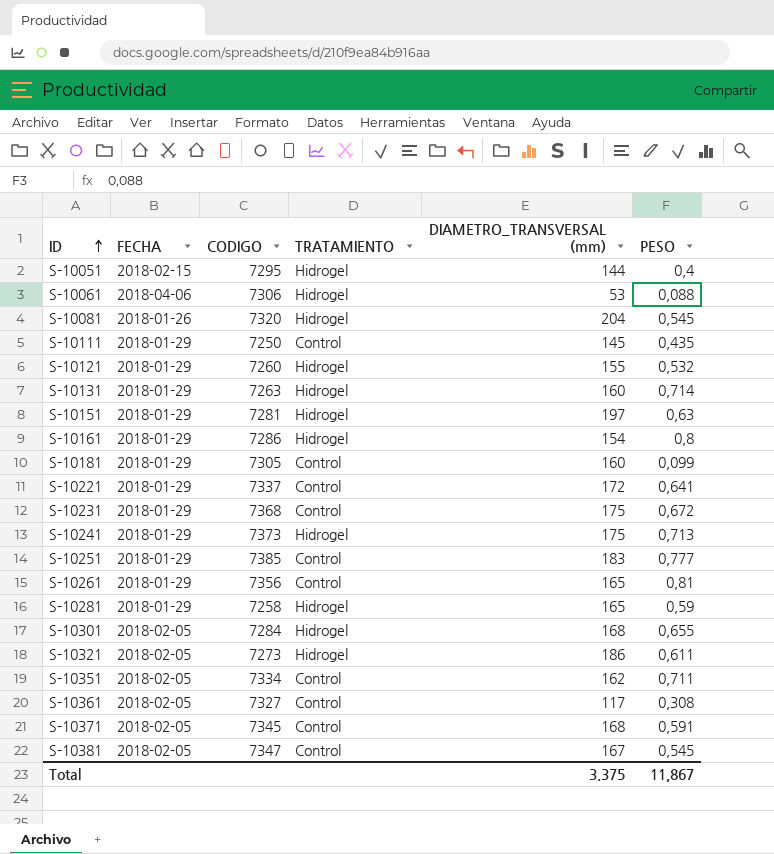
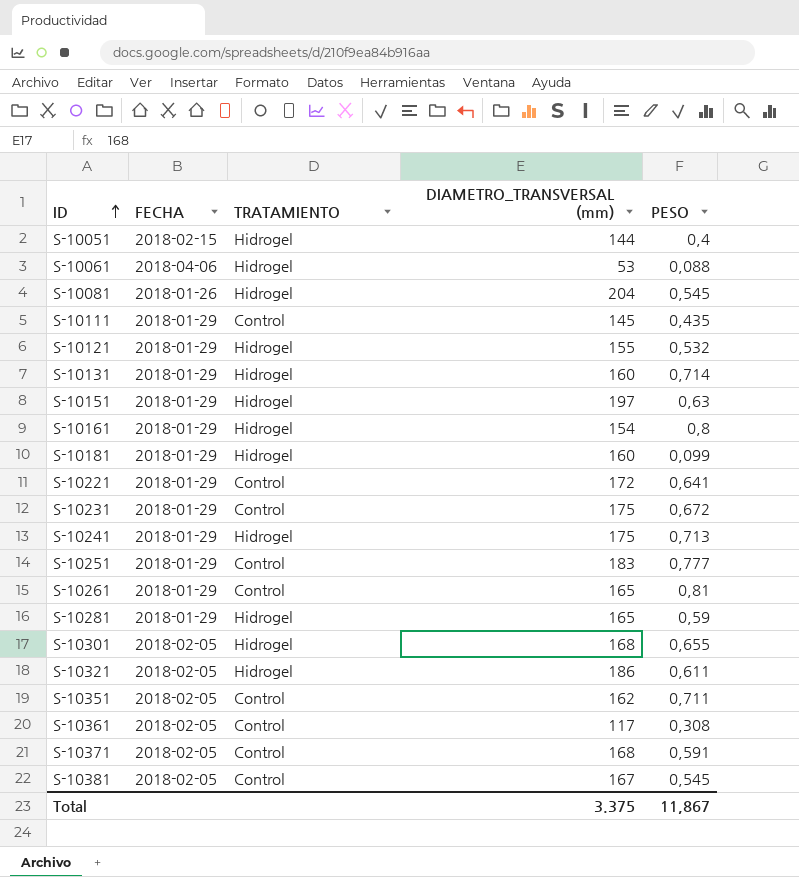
column CODIGO | position: 3 -> none
S-10181 | TRATAMIENTO: Control -> Hidrogel

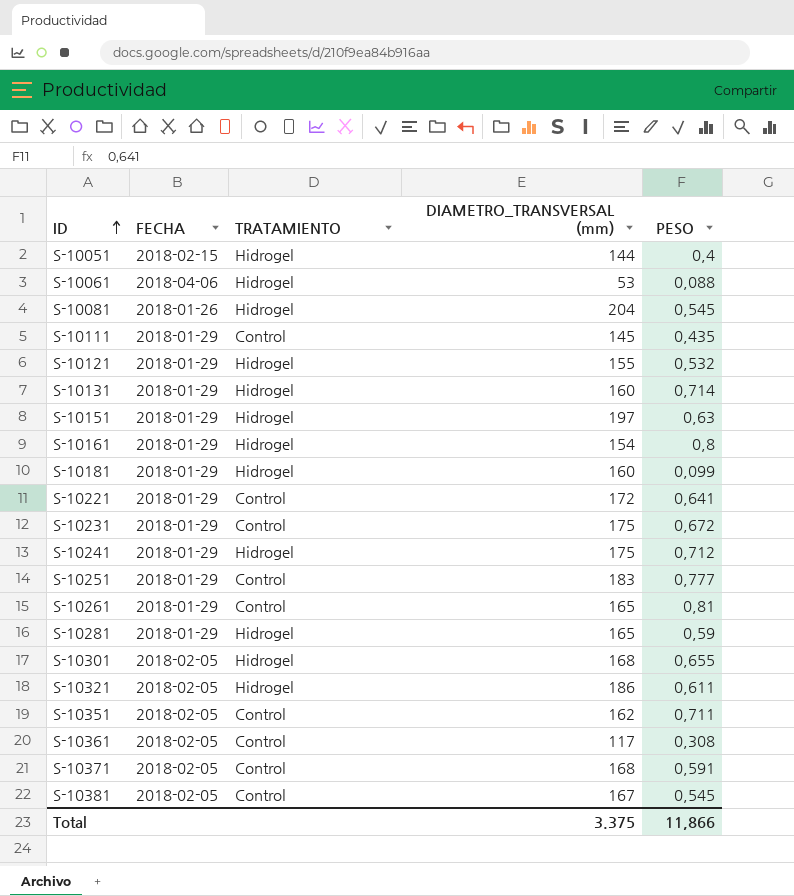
S-10241 | PESO: 0,713 -> 0,712
Total | PESO: 11,867 -> 11,866

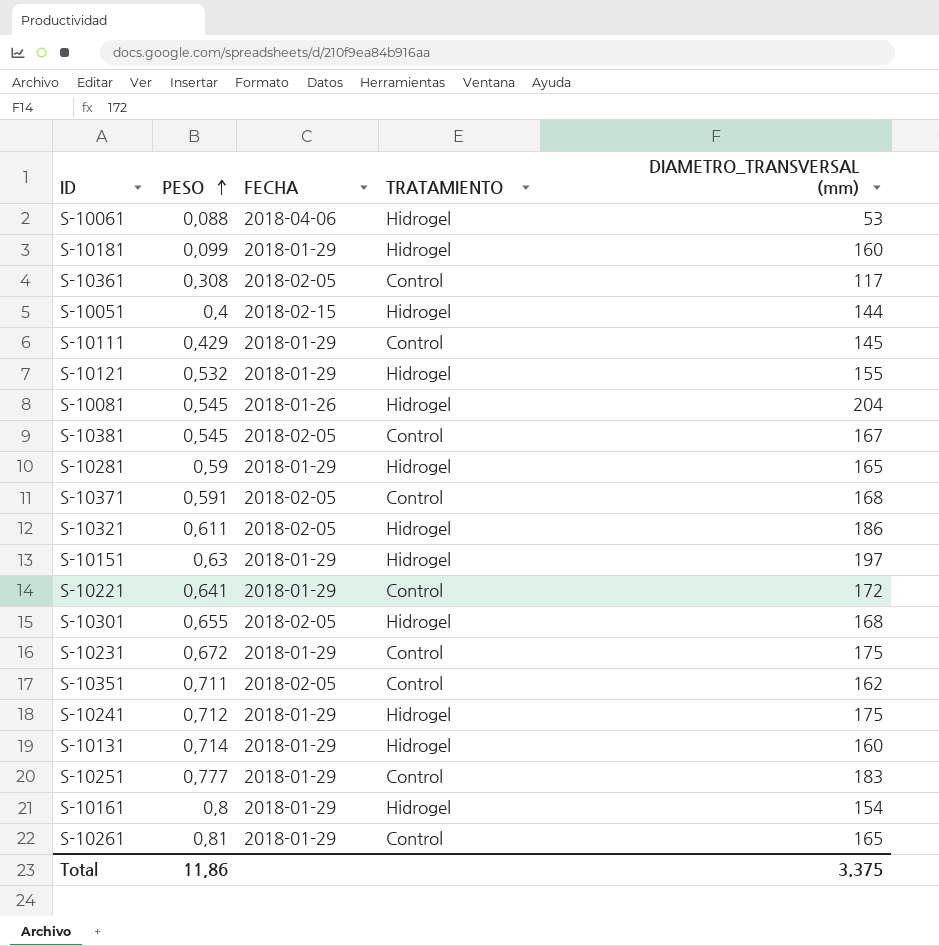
row order: ID ascending -> PESO ascending
column PESO | position: 5 -> 2
S-10111 | PESO: 0,435 -> 0,429
Total | PESO: 11,866 -> 11,86

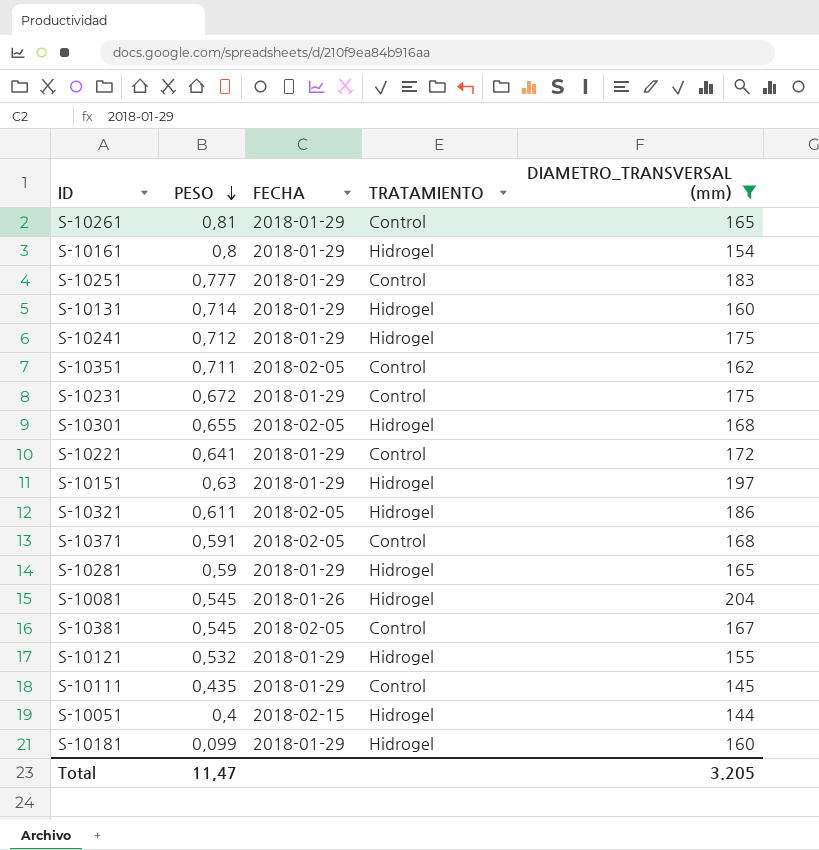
filter: none -> DIAMETRO_TRANSVERSAL (mm) >= 144
row order: PESO ascending -> PESO descending
S-10111 | PESO: 0,429 -> 0,435
Total | PESO: 11,86 -> 11,47
Total | DIAMETRO_TRANSVERSAL (mm): 3.375 -> 3.205

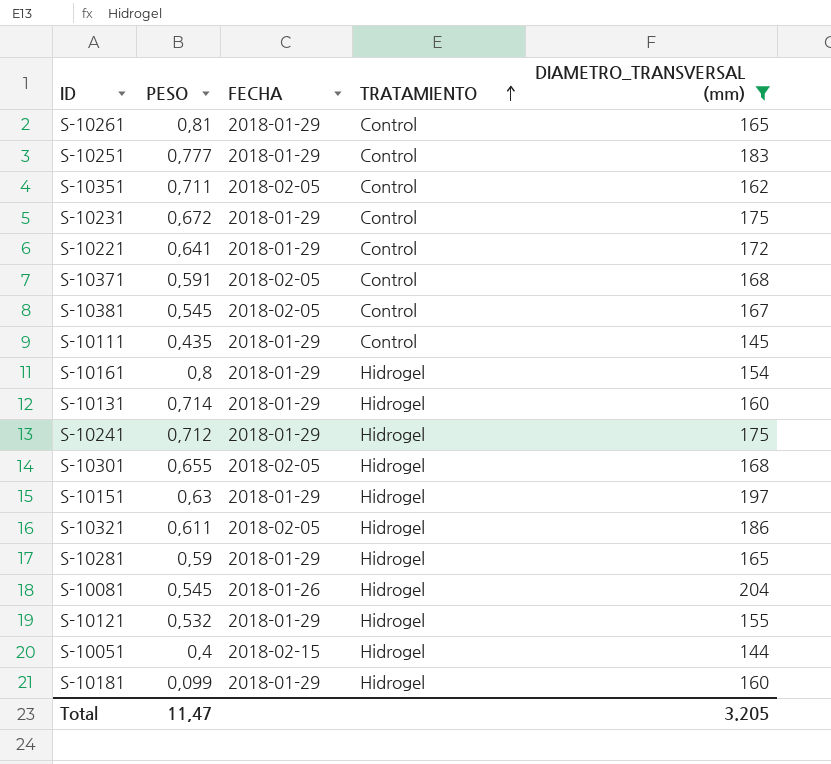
row order: PESO descending -> TRATAMIENTO ascending

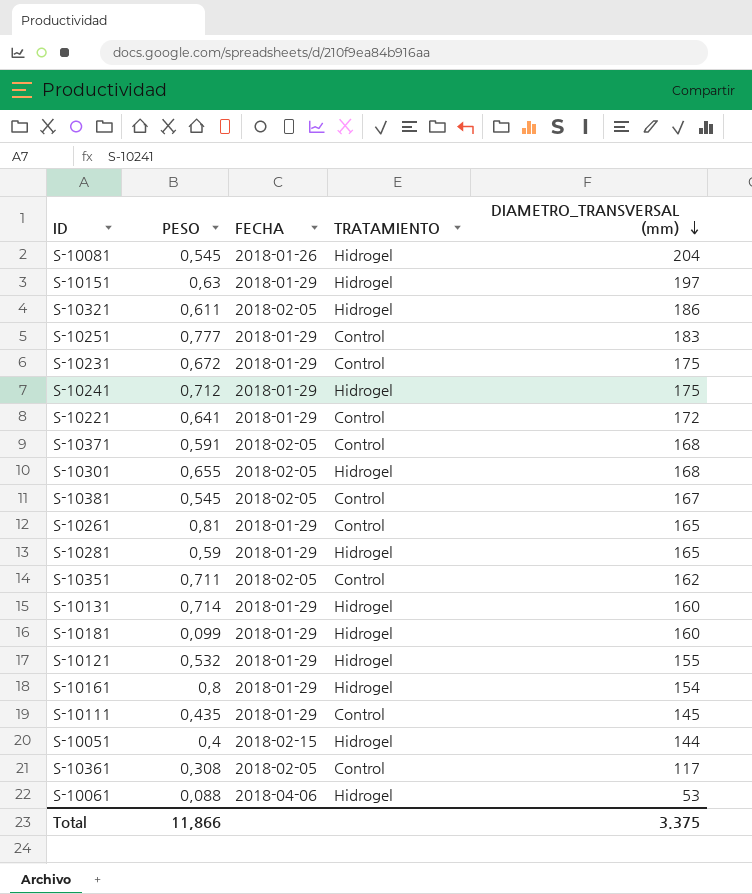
filter: DIAMETRO_TRANSVERSAL (mm) >= 144 -> none
row order: TRATAMIENTO ascending -> DIAMETRO_TRANSVERSAL (mm) descending
Total | PESO: 11,47 -> 11,866
Total | DIAMETRO_TRANSVERSAL (mm): 3.205 -> 3.375

